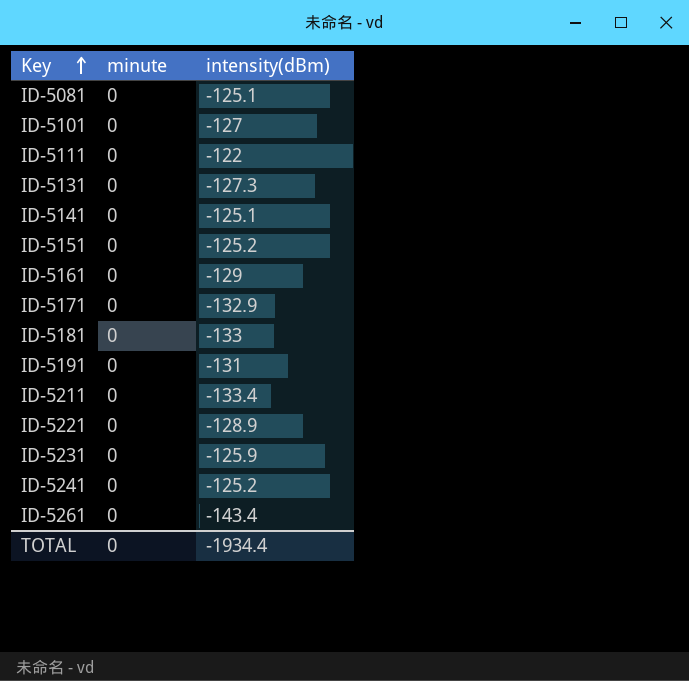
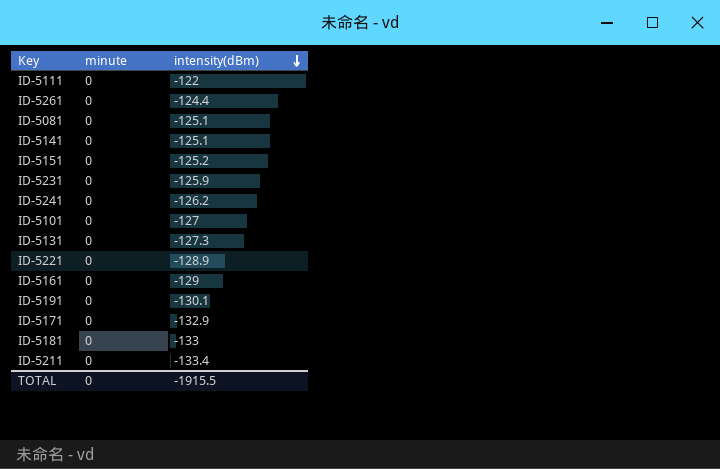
row order: Key ascending -> intensity(dBm) descending
ID-5261 | intensity(dBm): -143.4 -> -124.4
ID-5241 | intensity(dBm): -125.2 -> -126.2
ID-5191 | intensity(dBm): -131 -> -130.1
TOTAL | intensity(dBm): -1934.4 -> -1915.5

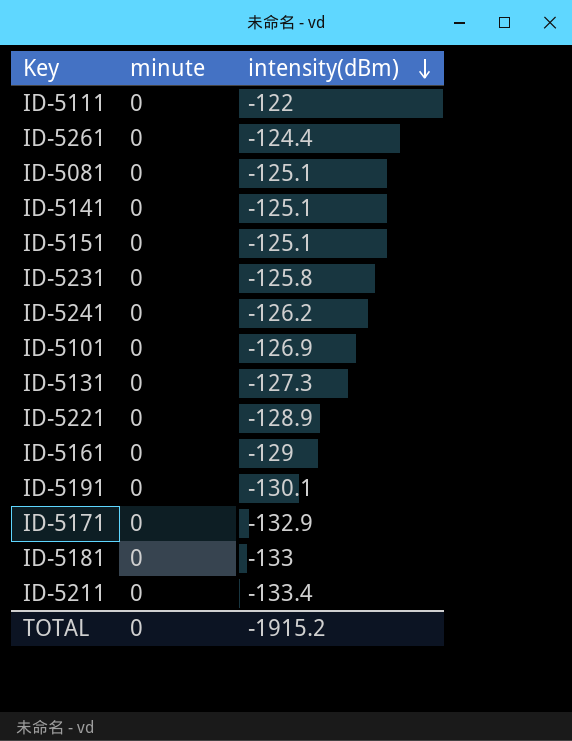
ID-5151 | intensity(dBm): -125.2 -> -125.1
ID-5231 | intensity(dBm): -125.9 -> -125.8
ID-5101 | intensity(dBm): -127 -> -126.9
TOTAL | intensity(dBm): -1915.5 -> -1915.2

